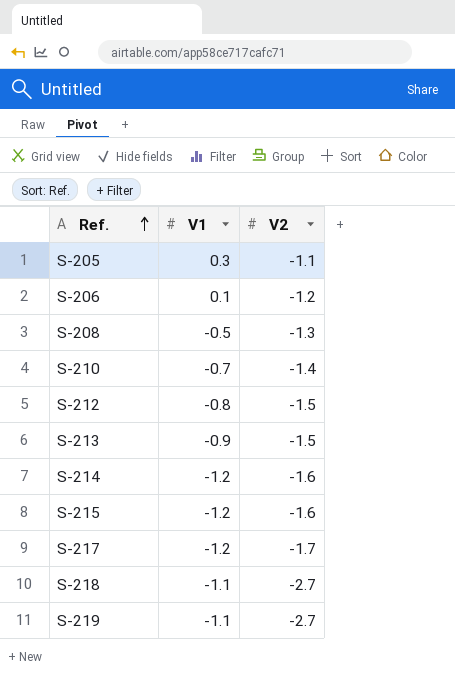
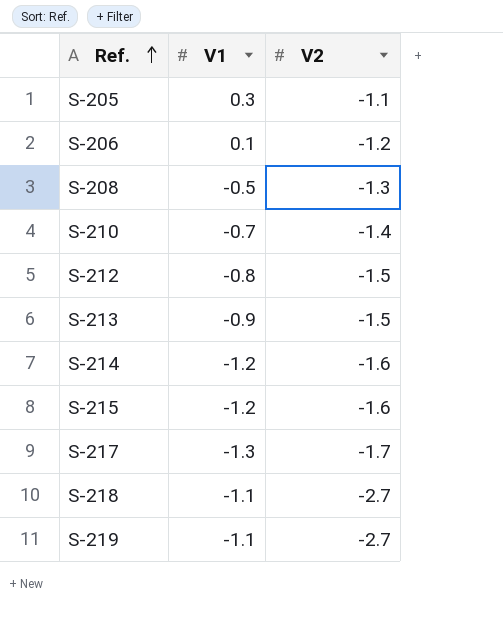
S-217 | V1: -1.2 -> -1.3

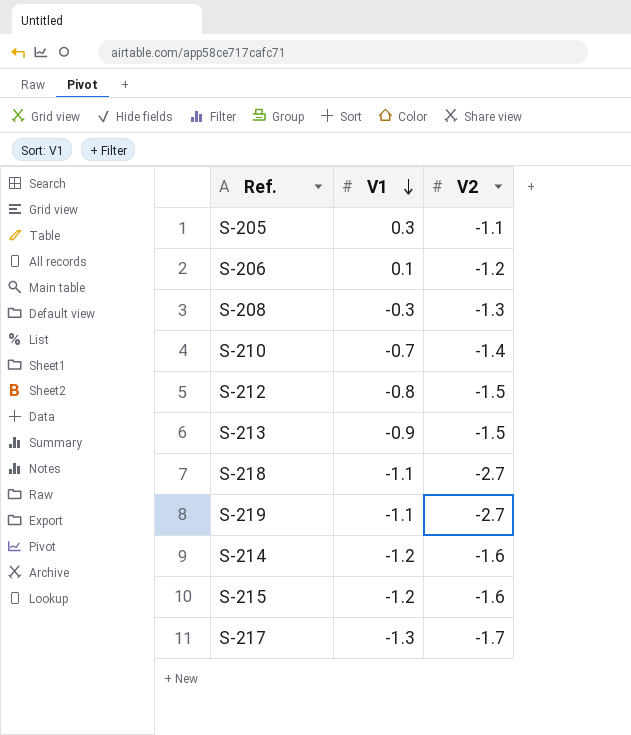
row order: Ref. ascending -> V1 descending
S-208 | V1: -0.5 -> -0.3

